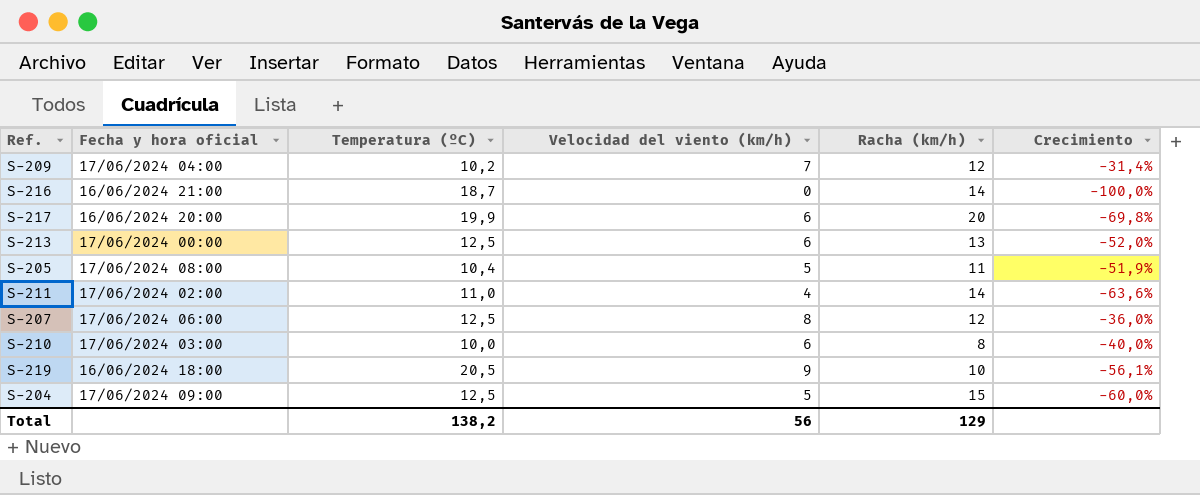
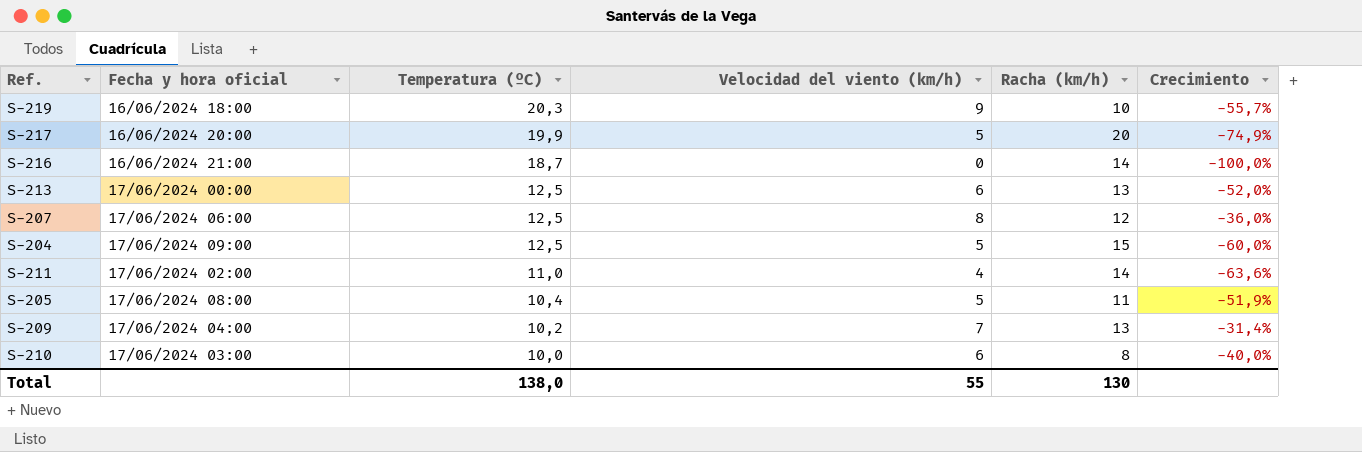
row order: none -> Temperatura (ºC) descending
S-219 | Temperatura (ºC): 20,5 -> 20,3
S-219 | Crecimiento: -56,1% -> -55,7%
S-217 | Velocidad del viento (km/h): 6 -> 5
S-217 | Crecimiento: -69,8% -> -74,9%
S-209 | Racha (km/h): 12 -> 13
Total | Temperatura (ºC): 138,2 -> 138,0
Total | Velocidad del viento (km/h): 56 -> 55
Total | Racha (km/h): 129 -> 130

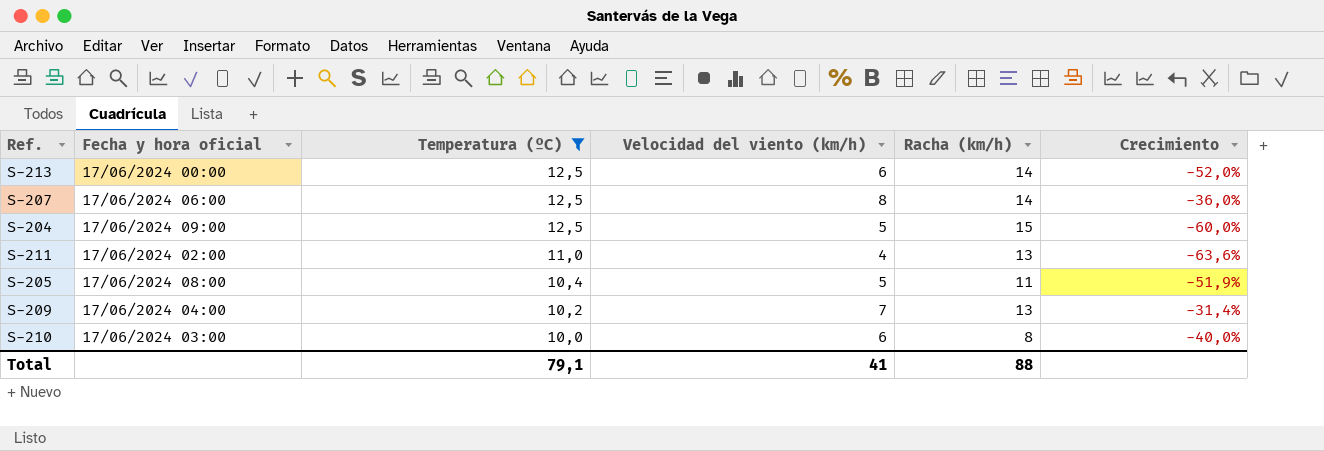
filter: none -> Temperatura (ºC) <= 12,5
S-213 | Racha (km/h): 13 -> 14
S-207 | Racha (km/h): 12 -> 14
S-211 | Racha (km/h): 14 -> 13
Total | Temperatura (ºC): 138,0 -> 79,1
Total | Velocidad del viento (km/h): 55 -> 41
Total | Racha (km/h): 130 -> 88

